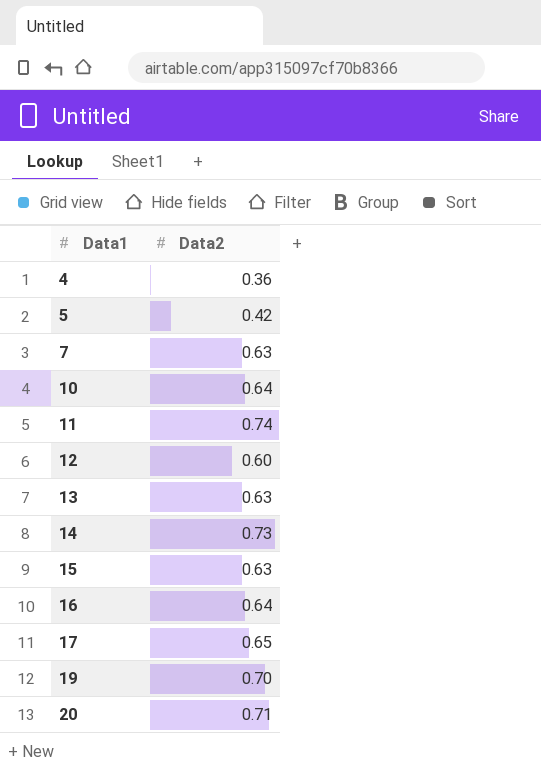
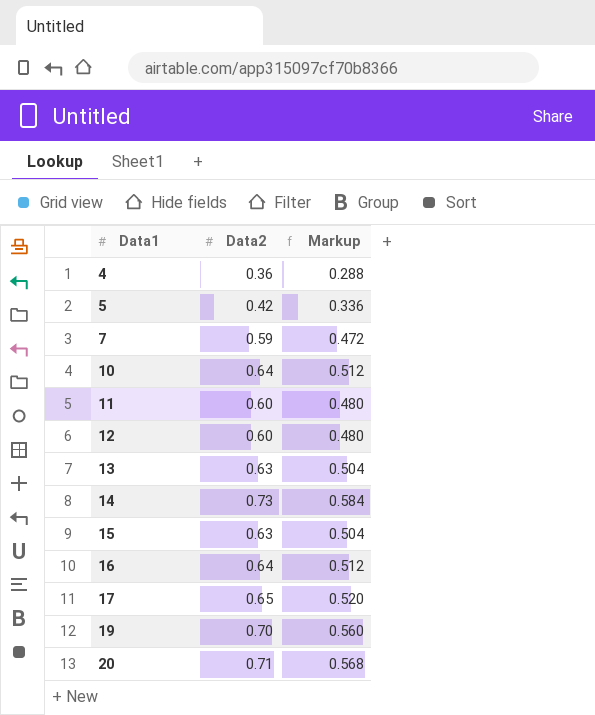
column Markup | formula: none -> [Data2] * 0.8
7 | Data2: 0.63 -> 0.59
11 | Data2: 0.74 -> 0.60

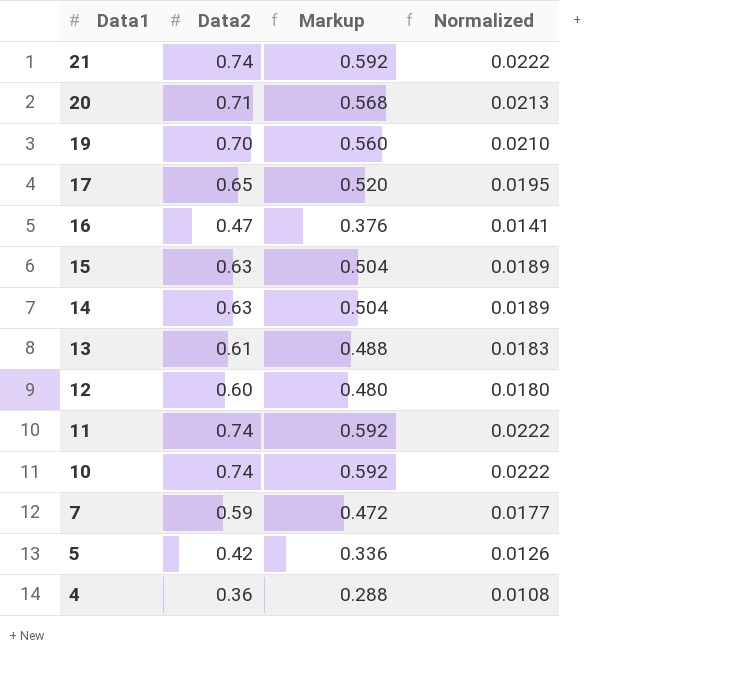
row order: Data1 ascending -> Data1 descending
column Normalized | formula: none -> [Data2] * 0.03
row 21: none -> 0.74 | 0.592 | 0.0222
16 | Data2: 0.64 -> 0.47
16 | Markup: 0.512 -> 0.376
14 | Data2: 0.73 -> 0.63
14 | Markup: 0.584 -> 0.504
13 | Data2: 0.63 -> 0.61
13 | Markup: 0.504 -> 0.488
11 | Data2: 0.60 -> 0.74
11 | Markup: 0.480 -> 0.592
10 | Data2: 0.64 -> 0.74
10 | Markup: 0.512 -> 0.592

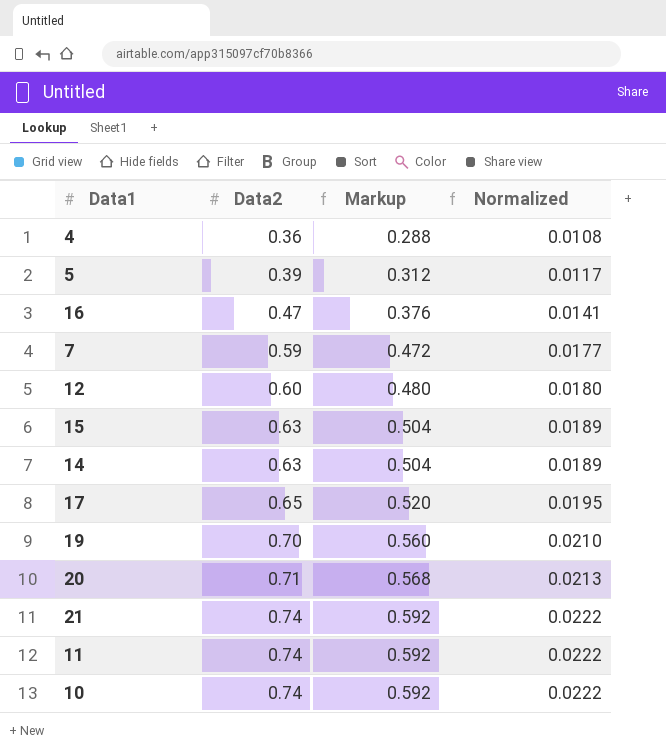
row order: Data1 descending -> Data2 ascending
row 13: 0.61 | 0.488 | 0.0183 -> none
5 | Data2: 0.42 -> 0.39
5 | Markup: 0.336 -> 0.312
5 | Normalized: 0.0126 -> 0.0117

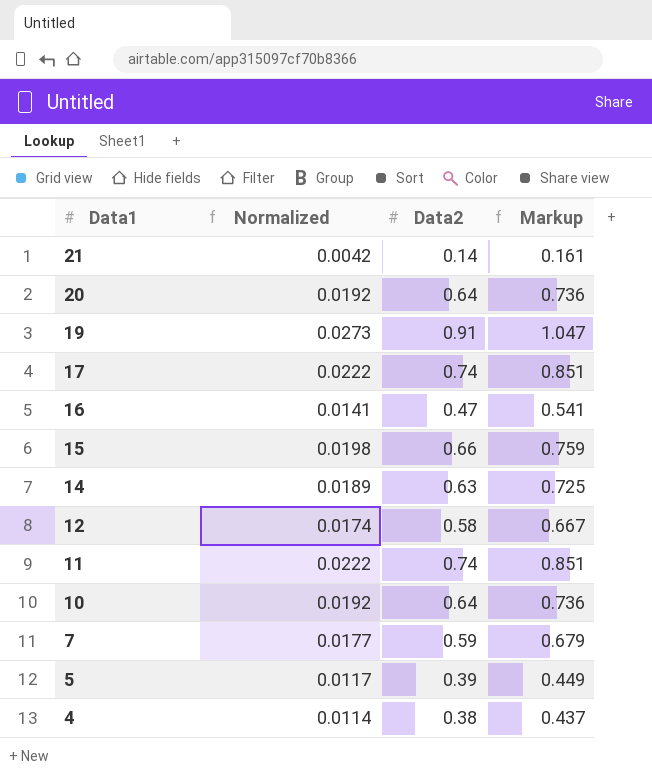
row order: Data2 ascending -> Data1 descending
column Normalized | position: 4 -> 2
column Markup | formula: [Data2] * 0.8 -> [Data2] * 1.15
21 | Normalized: 0.0222 -> 0.0042
21 | Data2: 0.74 -> 0.14
20 | Normalized: 0.0213 -> 0.0192
20 | Data2: 0.71 -> 0.64
19 | Normalized: 0.0210 -> 0.0273
19 | Data2: 0.70 -> 0.91
17 | Normalized: 0.0195 -> 0.0222
17 | Data2: 0.65 -> 0.74
15 | Normalized: 0.0189 -> 0.0198
15 | Data2: 0.63 -> 0.66
12 | Normalized: 0.0180 -> 0.0174
12 | Data2: 0.60 -> 0.58
10 | Normalized: 0.0222 -> 0.0192
10 | Data2: 0.74 -> 0.64
4 | Normalized: 0.0108 -> 0.0114
4 | Data2: 0.36 -> 0.38

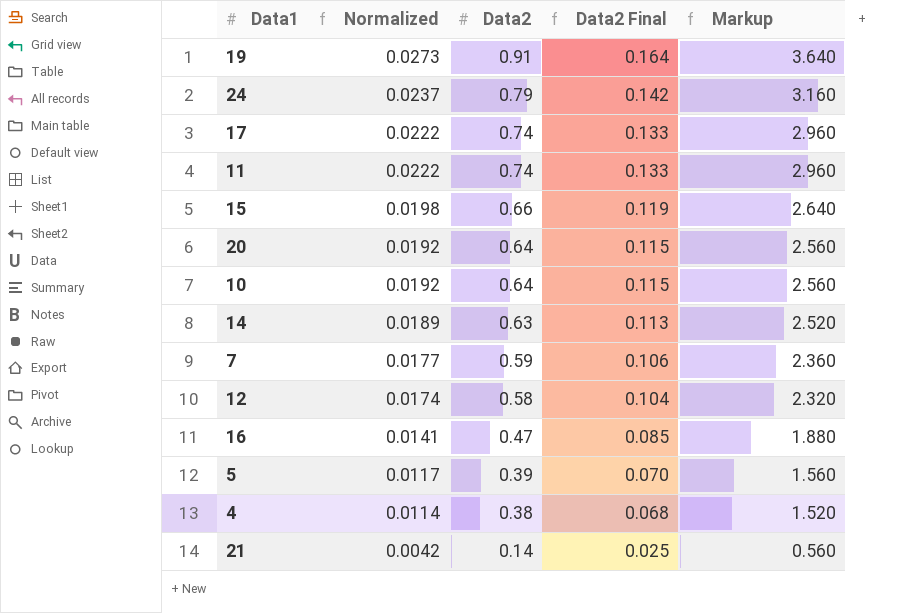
row order: Data1 descending -> Normalized descending
column Data2 Final | formula: none -> [Data2] * 0.18
column Markup | formula: [Data2] * 1.15 -> [Data2] * 4
row 24: none -> 0.0237 | 0.79 | 0.142 | 3.160

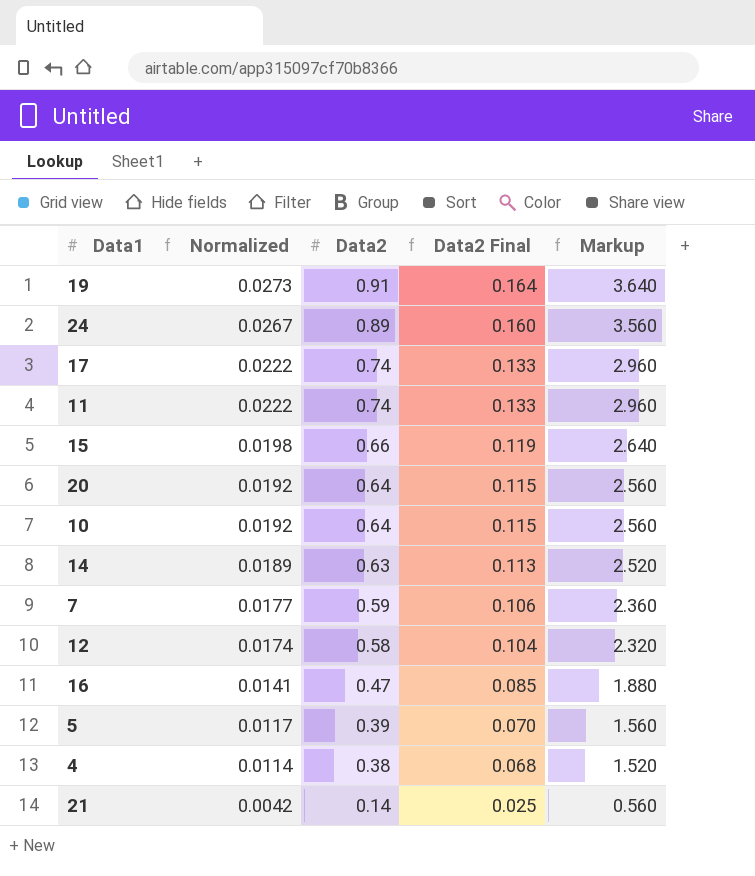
24 | Normalized: 0.0237 -> 0.0267
24 | Data2: 0.79 -> 0.89
24 | Data2 Final: 0.142 -> 0.160
24 | Markup: 3.160 -> 3.560

